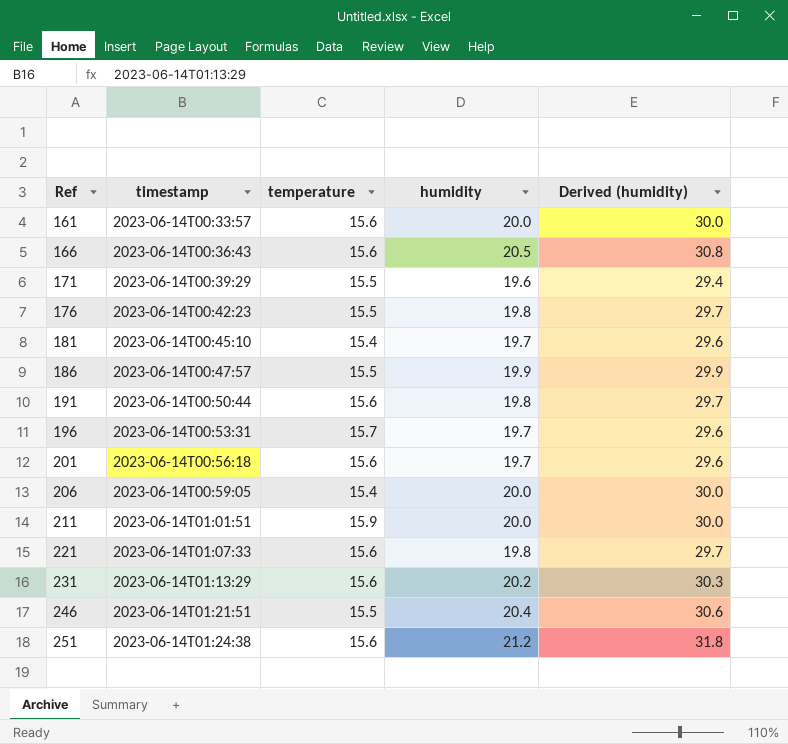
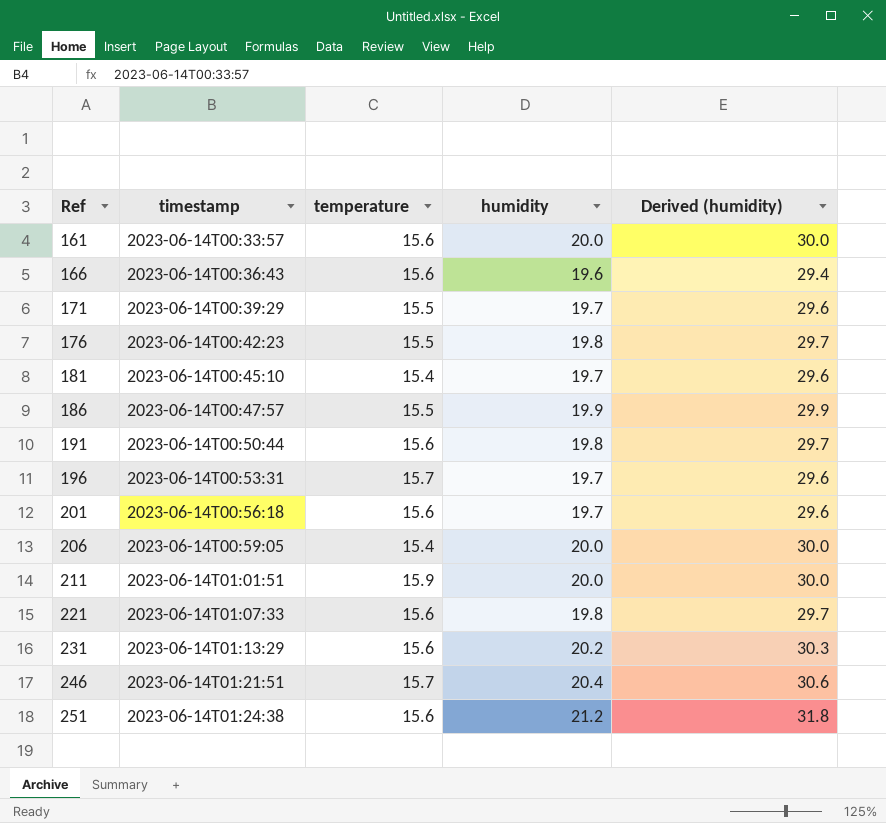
166 | humidity: 20.5 -> 19.6
166 | Derived (humidity): 30.8 -> 29.4
171 | humidity: 19.6 -> 19.7
171 | Derived (humidity): 29.4 -> 29.6
246 | temperature: 15.5 -> 15.7

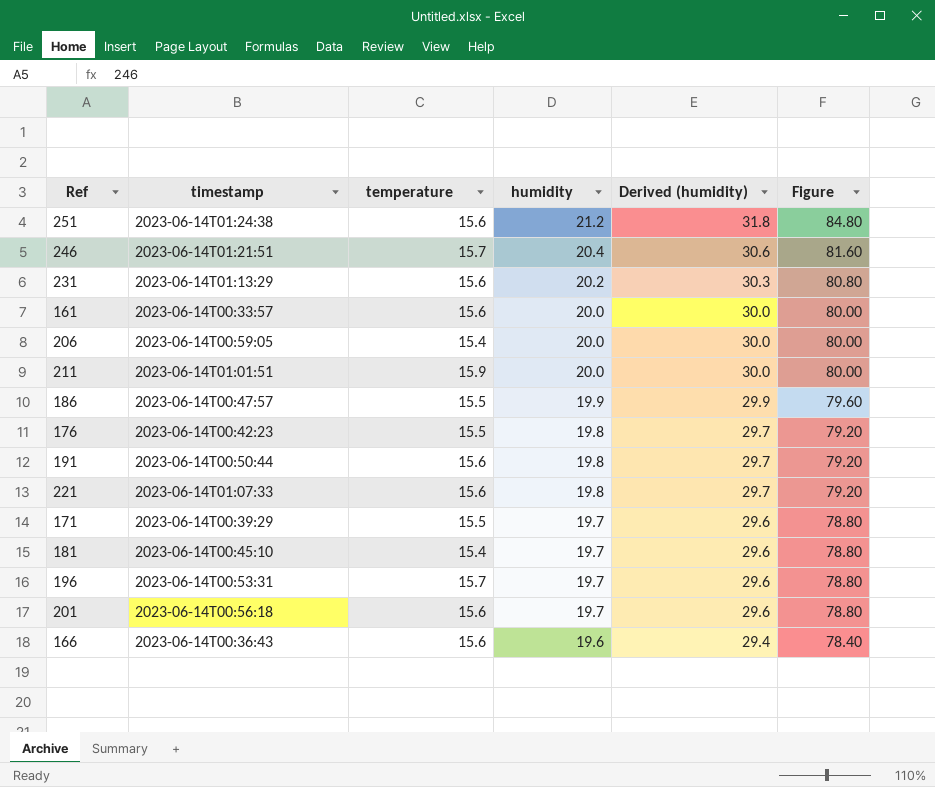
row order: Ref ascending -> humidity descending
column Figure | formula: none -> [humidity] * 4

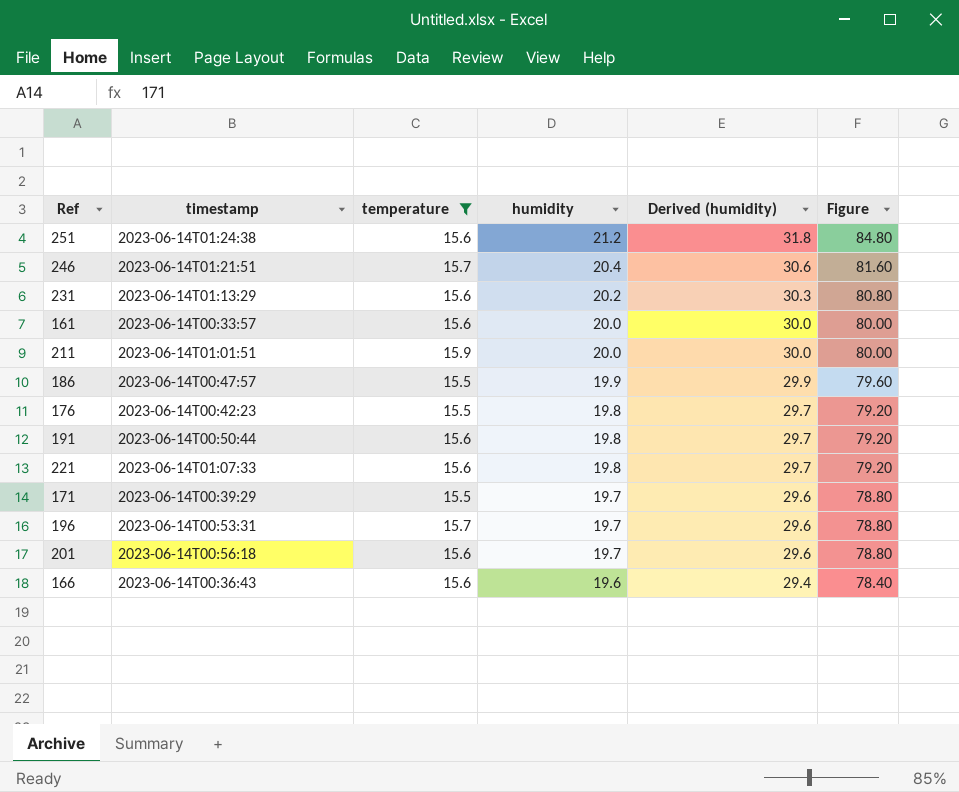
filter: none -> temperature != 15.4

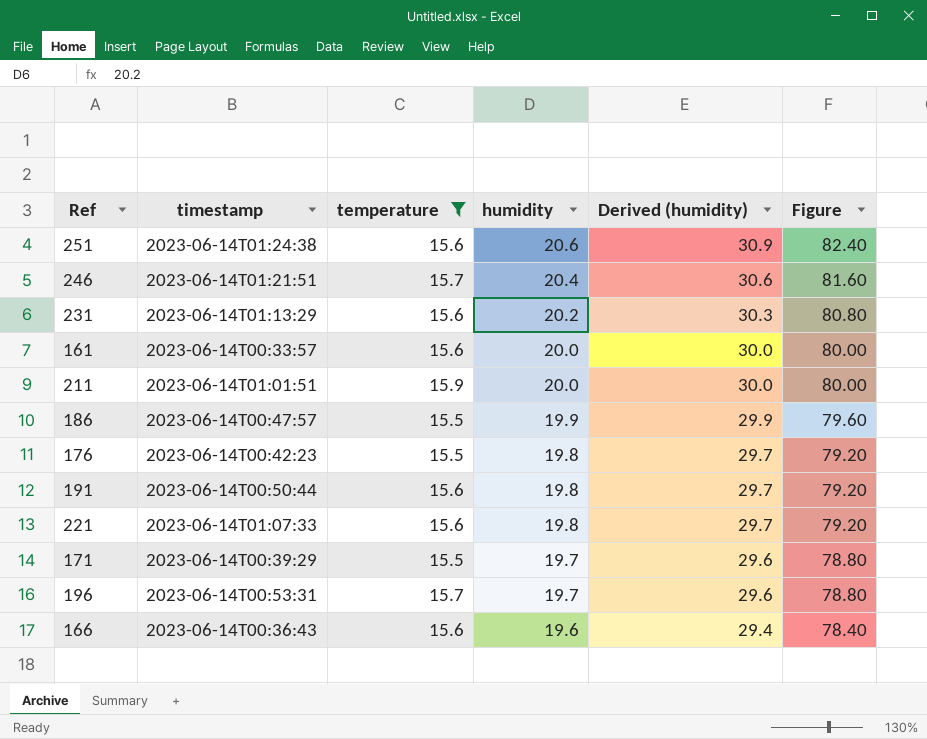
row 201: 2023-06-14T00:56:18 | 15.6 | 19.7 | 29.6 | 78.80 -> none
251 | humidity: 21.2 -> 20.6
251 | Derived (humidity): 31.8 -> 30.9
251 | Figure: 84.80 -> 82.40

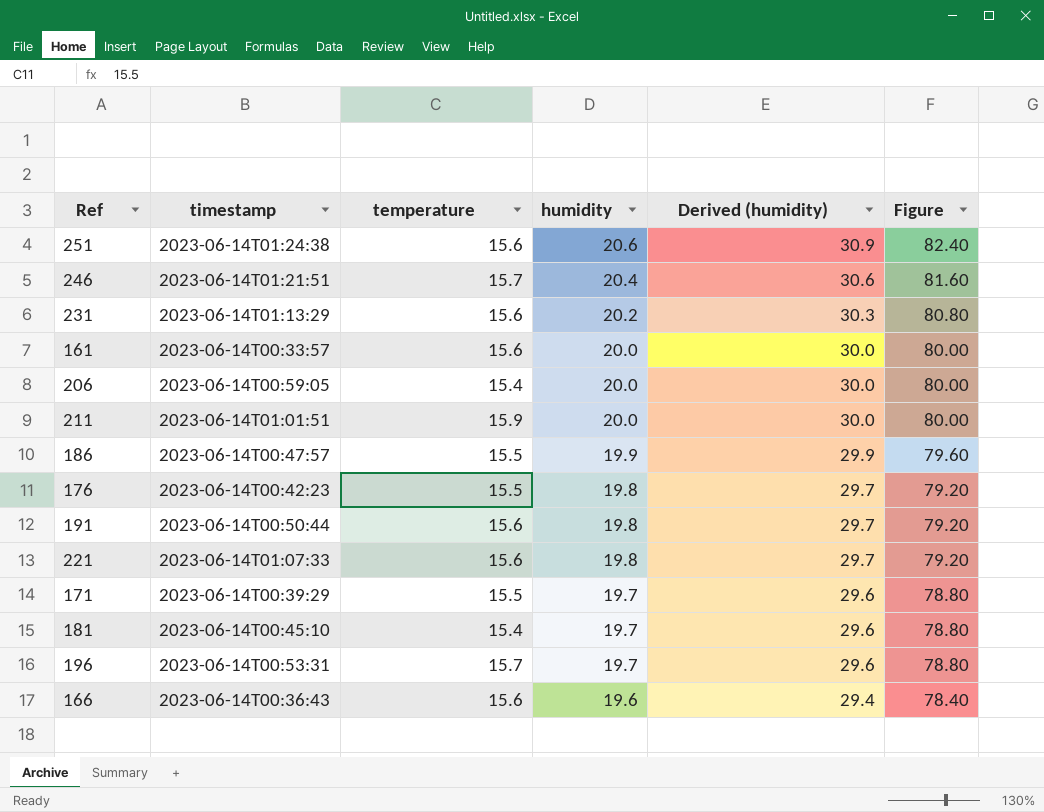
filter: temperature != 15.4 -> none

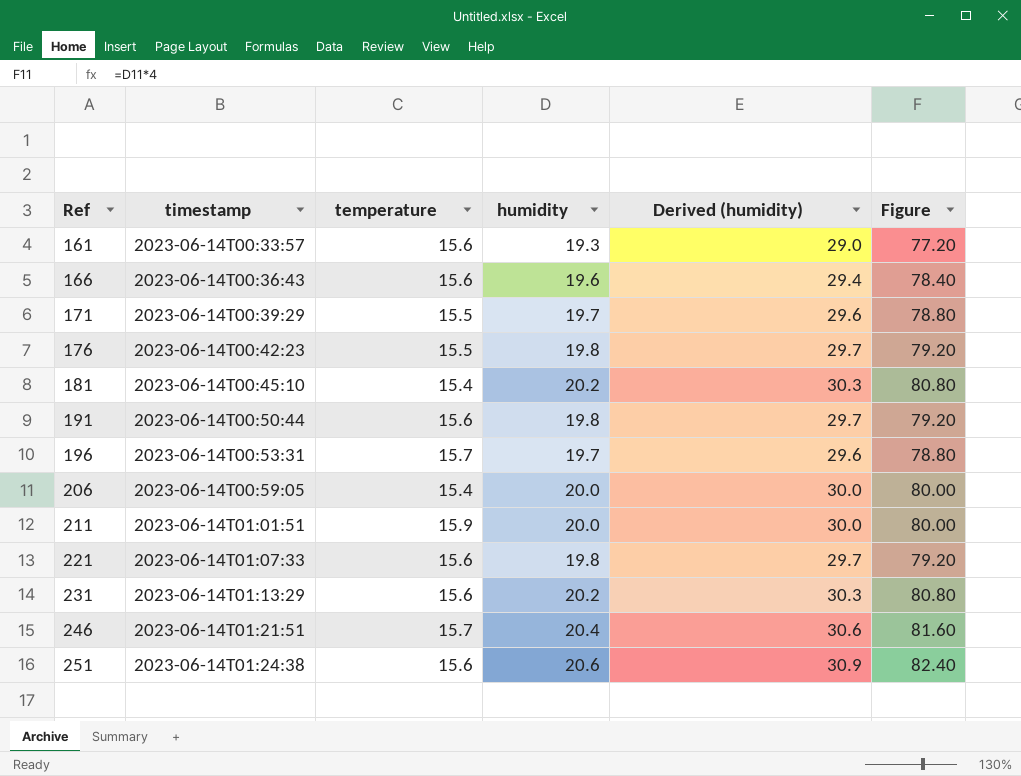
row order: humidity descending -> Ref ascending
row 186: 2023-06-14T00:47:57 | 15.5 | 19.9 | 29.9 | 79.60 -> none
161 | humidity: 20.0 -> 19.3
161 | Derived (humidity): 30.0 -> 29.0
161 | Figure: 80.00 -> 77.20
181 | humidity: 19.7 -> 20.2
181 | Derived (humidity): 29.6 -> 30.3
181 | Figure: 78.80 -> 80.80

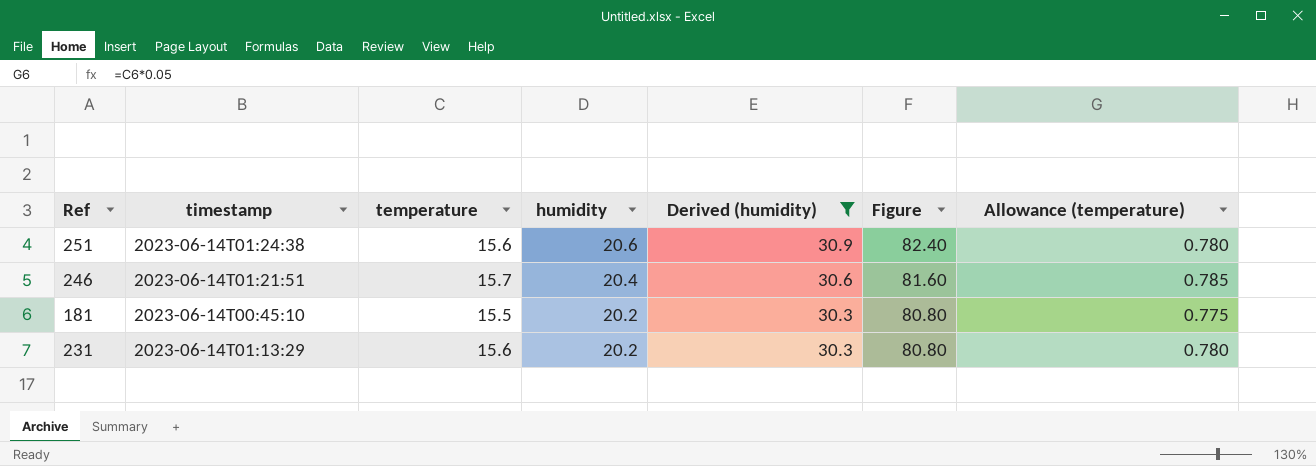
filter: none -> Derived (humidity) >= 30.3
row order: Ref ascending -> humidity descending
column Allowance (temperature) | formula: none -> [temperature] * 0.05
181 | temperature: 15.4 -> 15.5

